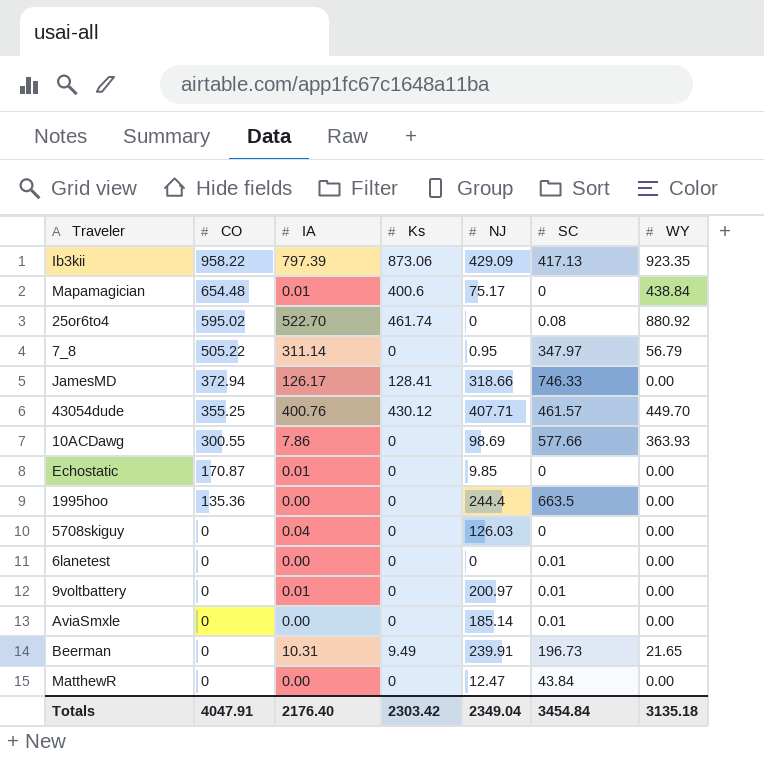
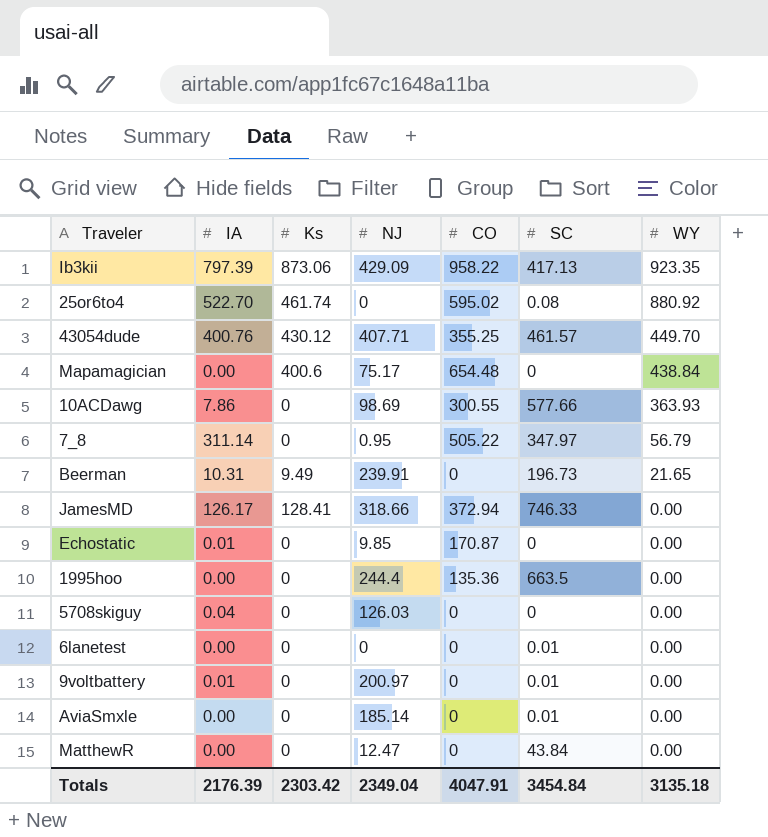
row order: CO descending -> WY descending
column CO | position: 2 -> 5
Mapamagician | IA: 0.01 -> 0.00
Totals | IA: 2176.40 -> 2176.39

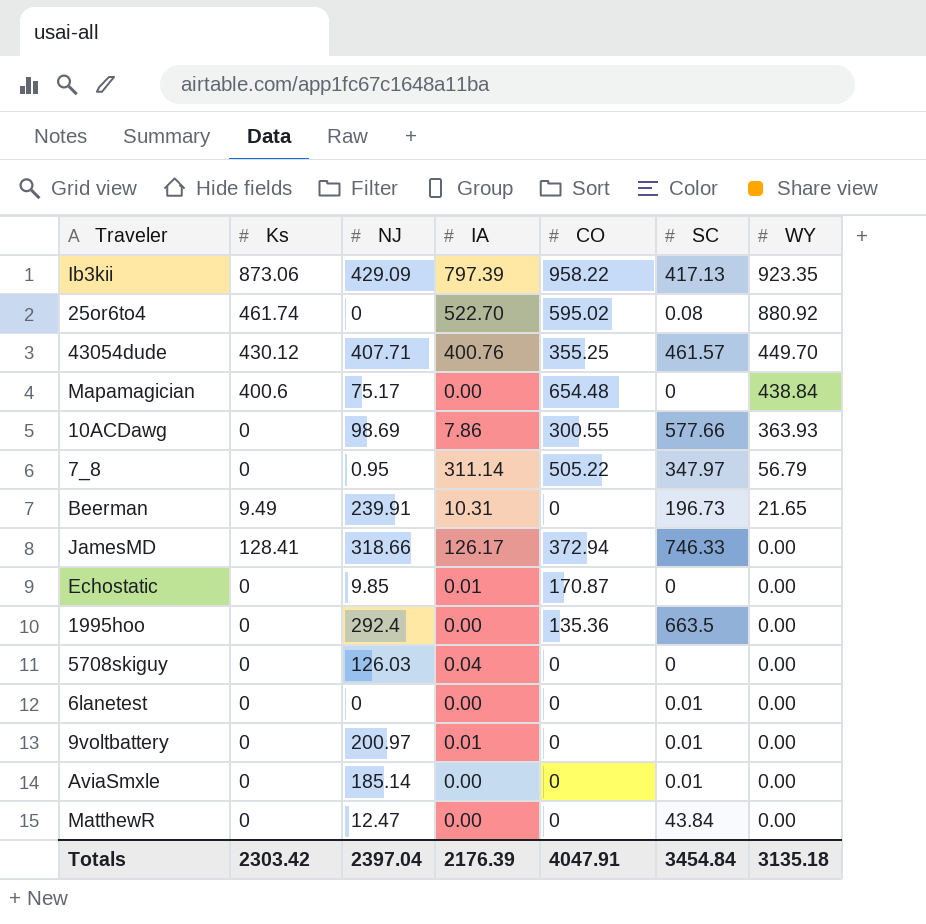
column IA | position: 2 -> 4
1995hoo | NJ: 244.4 -> 292.4
Totals | NJ: 2349.04 -> 2397.04

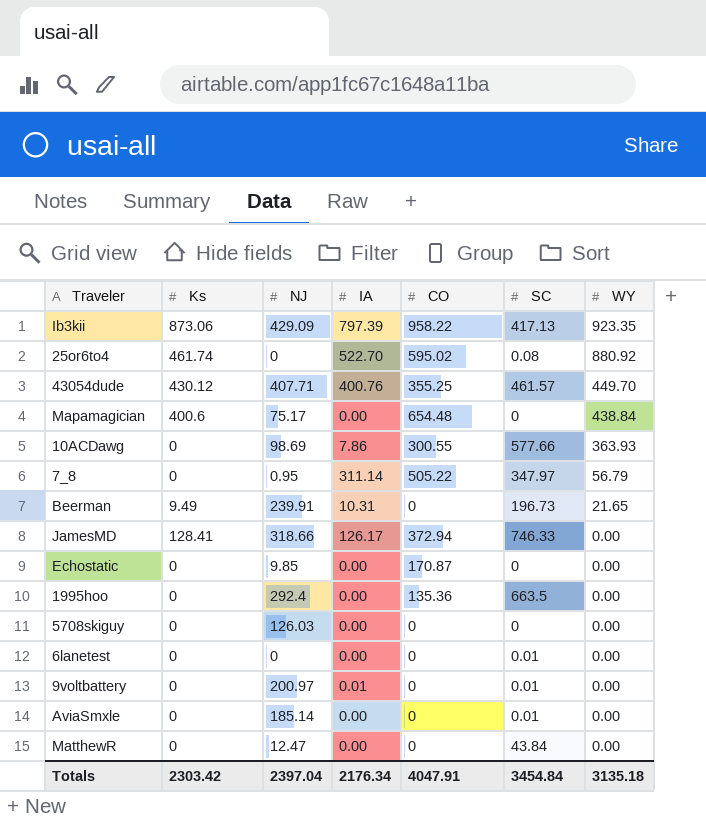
Echostatic | IA: 0.01 -> 0.00
5708skiguy | IA: 0.04 -> 0.00
Totals | IA: 2176.39 -> 2176.34

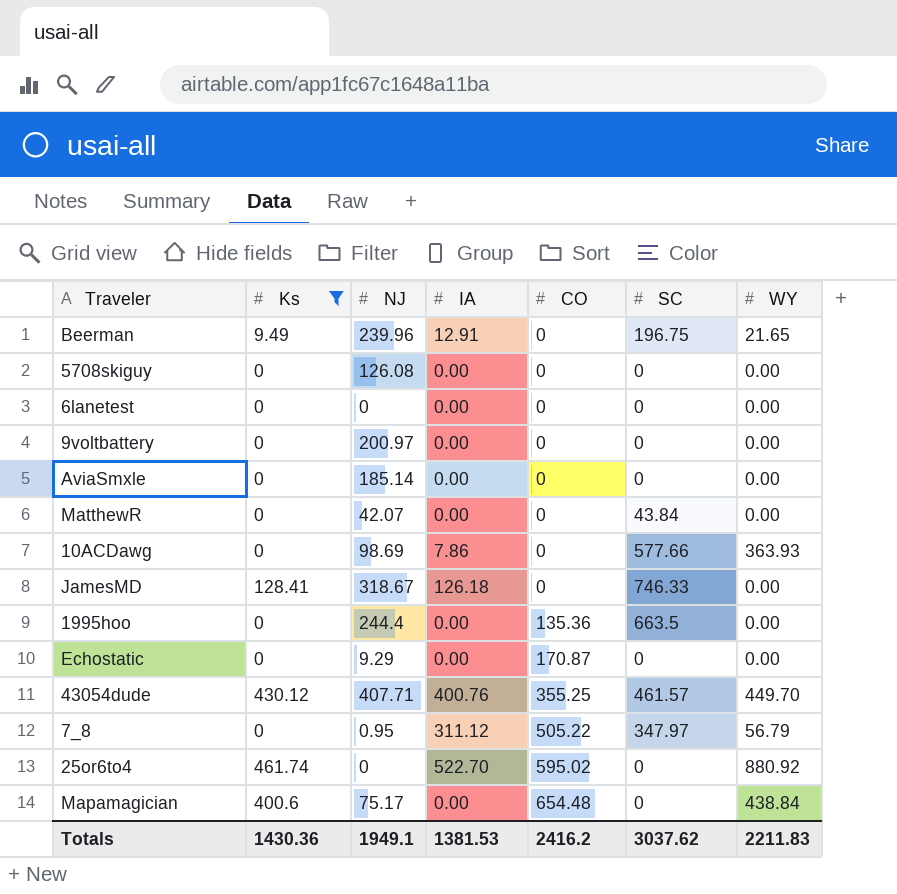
filter: none -> Ks != 873.06
row order: WY descending -> CO ascending
Beerman | NJ: 239.91 -> 239.96
Beerman | IA: 10.31 -> 12.91
Beerman | SC: 196.73 -> 196.75
5708skiguy | NJ: 126.03 -> 126.08
6lanetest | SC: 0.01 -> 0
9voltbattery | IA: 0.01 -> 0.00
9voltbattery | SC: 0.01 -> 0
AviaSmxle | SC: 0.01 -> 0
MatthewR | NJ: 12.47 -> 42.07
10ACDawg | CO: 300.55 -> 0
JamesMD | NJ: 318.66 -> 318.67
JamesMD | IA: 126.17 -> 126.18
JamesMD | CO: 372.94 -> 0
1995hoo | NJ: 292.4 -> 244.4
Echostatic | NJ: 9.85 -> 9.29
7_8 | IA: 311.14 -> 311.12
25or6to4 | SC: 0.08 -> 0
Totals | Ks: 2303.42 -> 1430.36
Totals | NJ: 2397.04 -> 1949.1
Totals | IA: 2176.34 -> 1381.53
Totals | CO: 4047.91 -> 2416.2
Totals | SC: 3454.84 -> 3037.62
Totals | WY: 3135.18 -> 2211.83

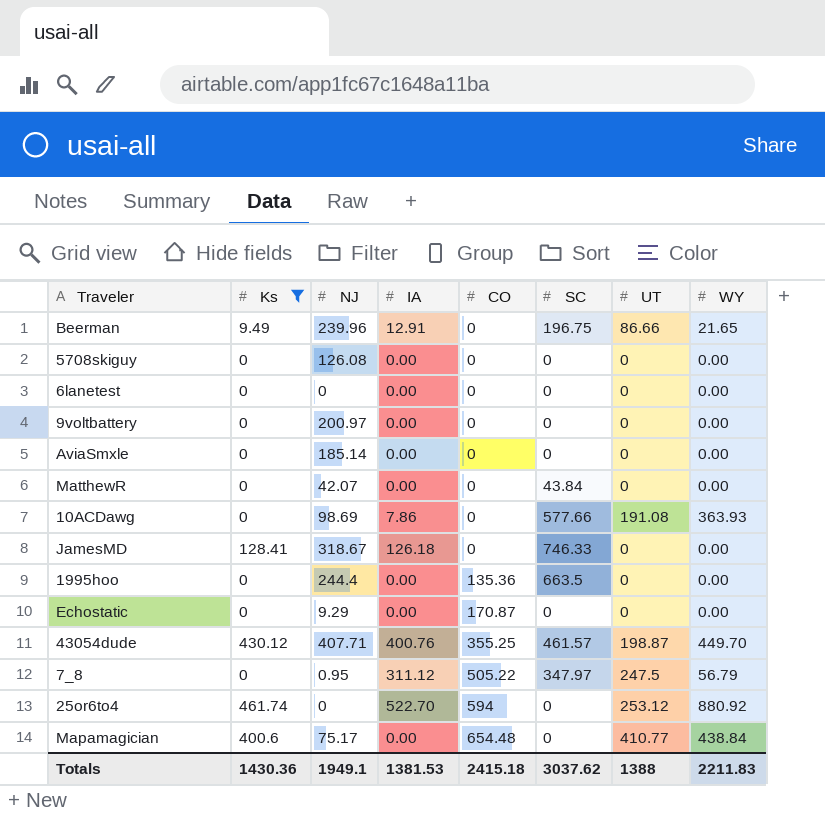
column UT | position: none -> 7
25or6to4 | CO: 595.02 -> 594
Totals | CO: 2416.2 -> 2415.18

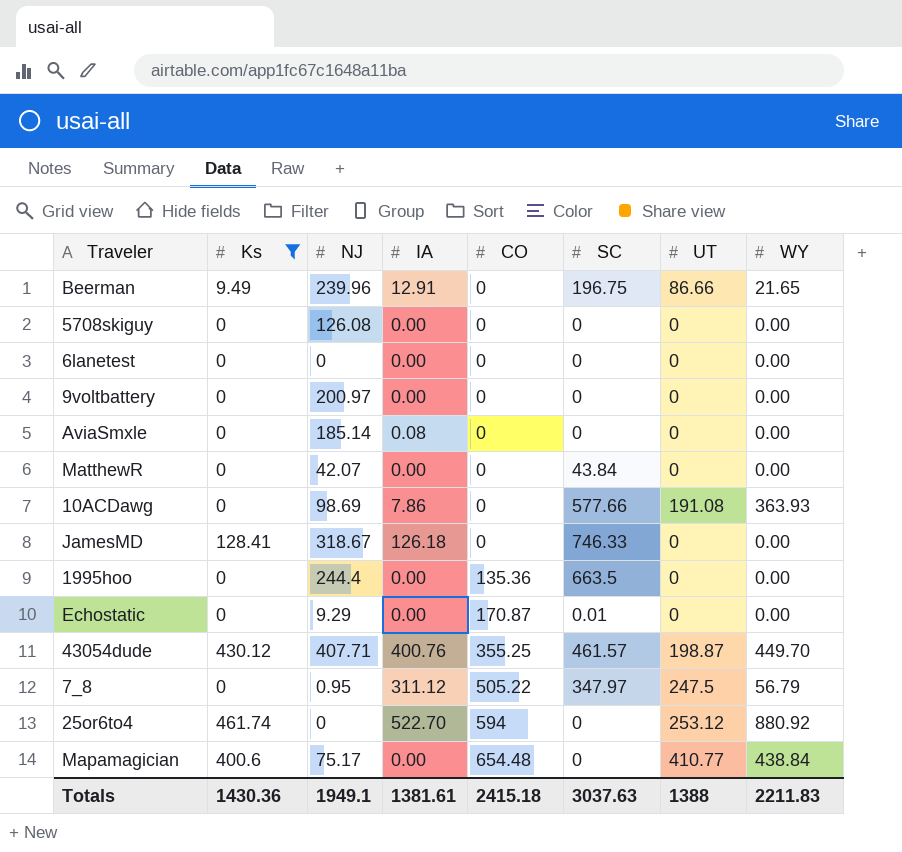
AviaSmxle | IA: 0.00 -> 0.08
Echostatic | SC: 0 -> 0.01
Totals | IA: 1381.53 -> 1381.61
Totals | SC: 3037.62 -> 3037.63

